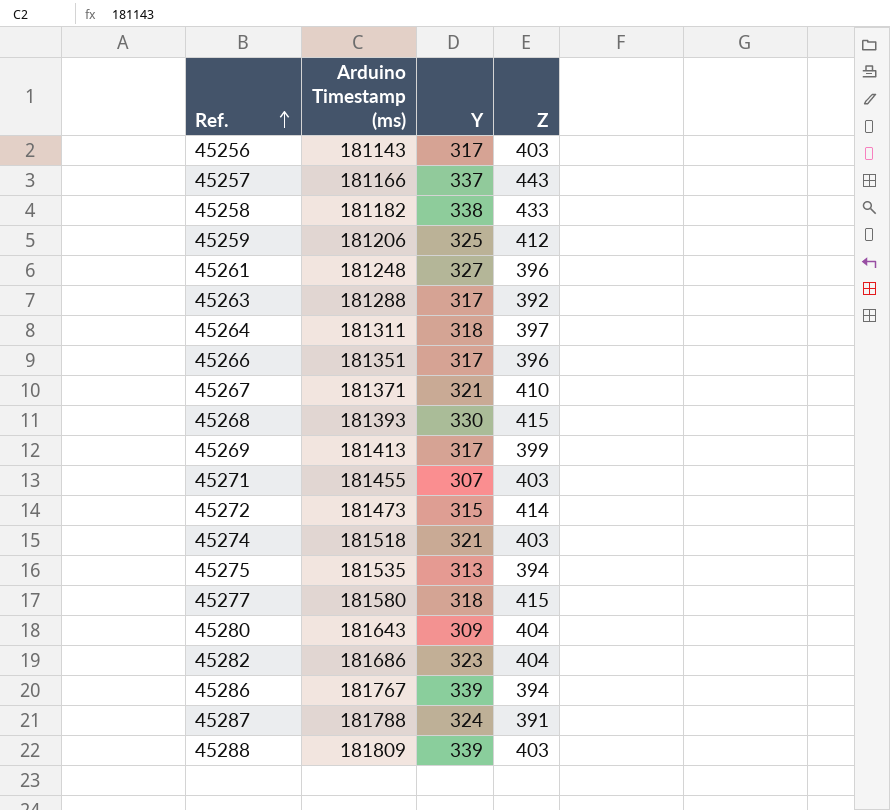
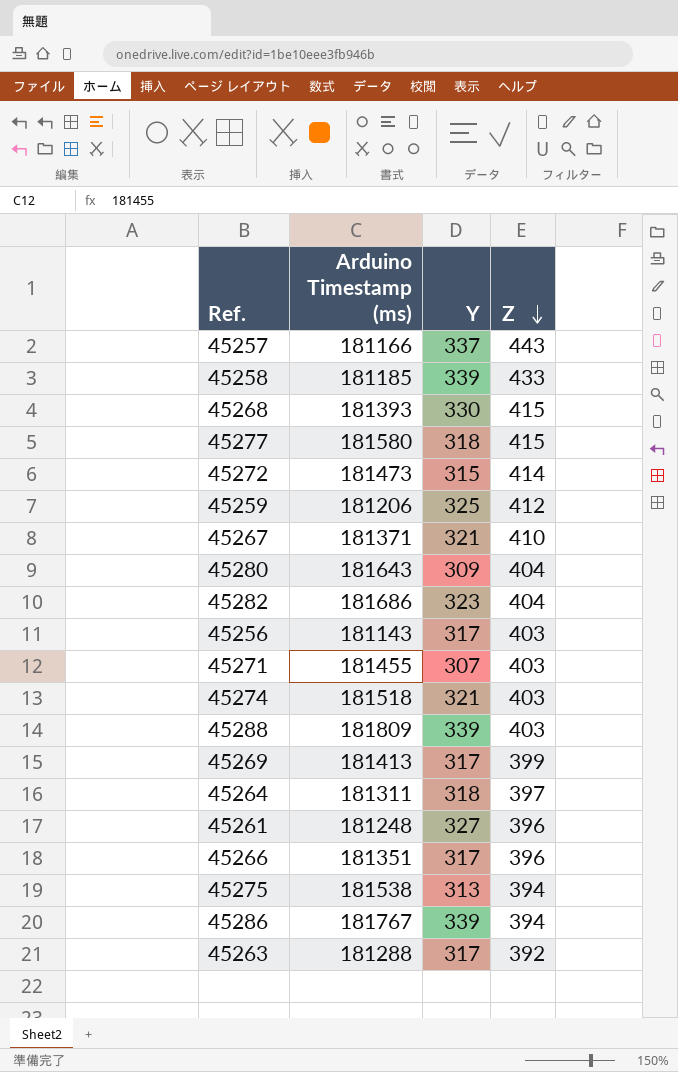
row order: Ref. ascending -> Z descending
row 45287: 181788 | 324 | 391 -> none
45258 | Arduino Timestamp (ms): 181182 -> 181185
45258 | Y: 338 -> 339
45275 | Arduino Timestamp (ms): 181535 -> 181538

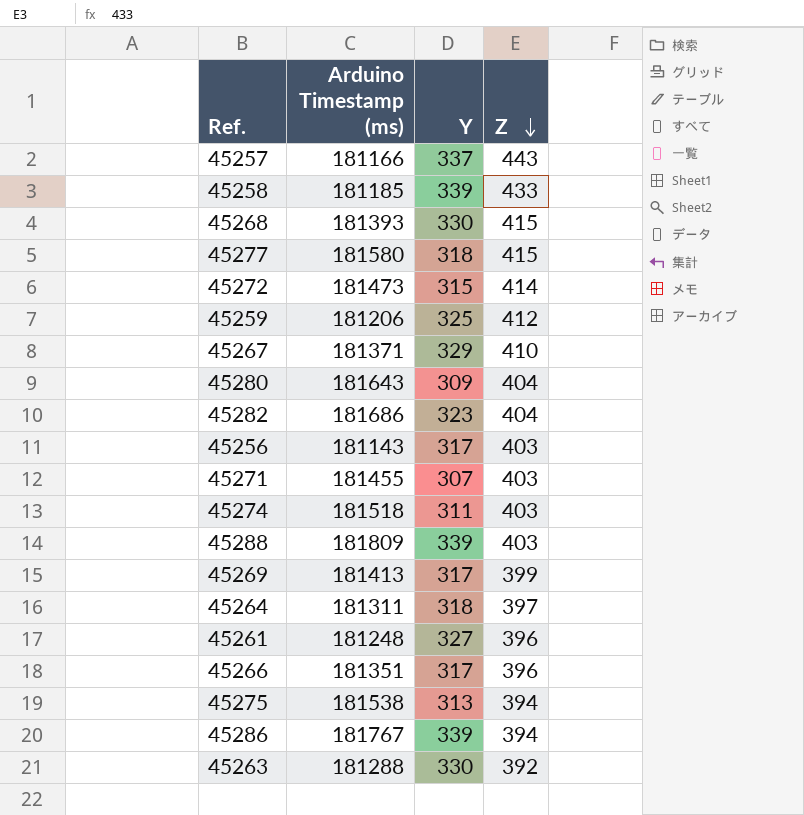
45267 | Y: 321 -> 329
45274 | Y: 321 -> 311
45263 | Y: 317 -> 330

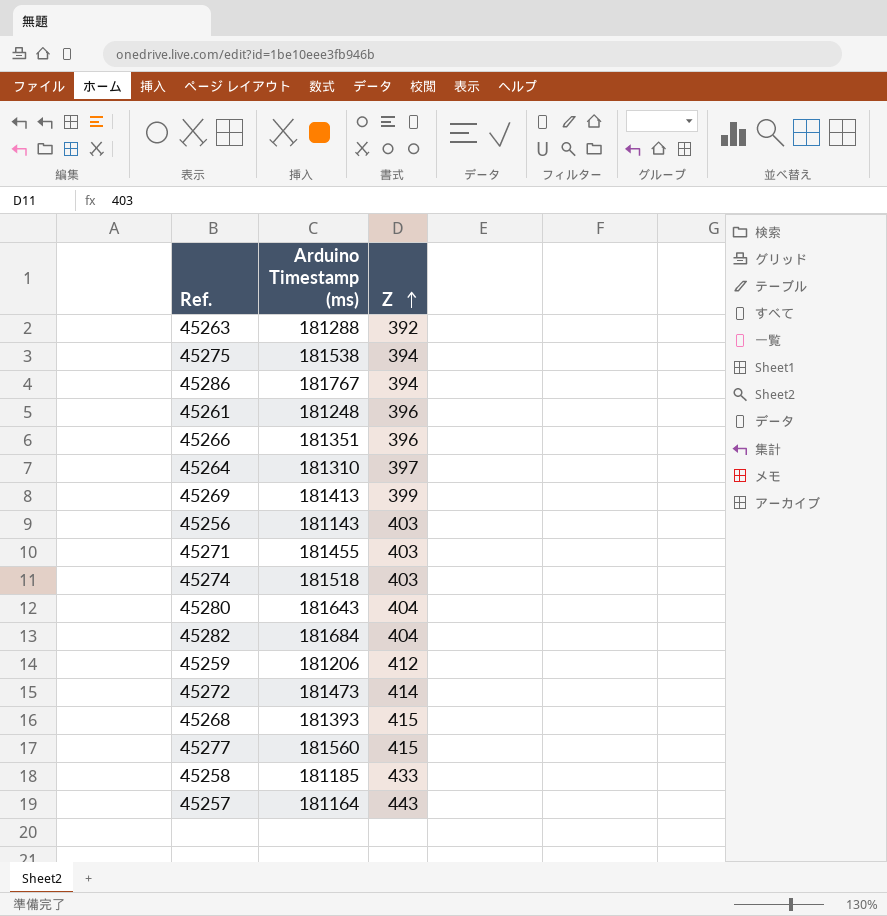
row order: Z descending -> Z ascending
column Y | position: 3 -> none
row 45267: 181371 | 329 | 410 -> none
row 45288: 181809 | 339 | 403 -> none
45264 | Arduino Timestamp (ms): 181311 -> 181310
45282 | Arduino Timestamp (ms): 181686 -> 181684
45277 | Arduino Timestamp (ms): 181580 -> 181560
45257 | Arduino Timestamp (ms): 181166 -> 181164

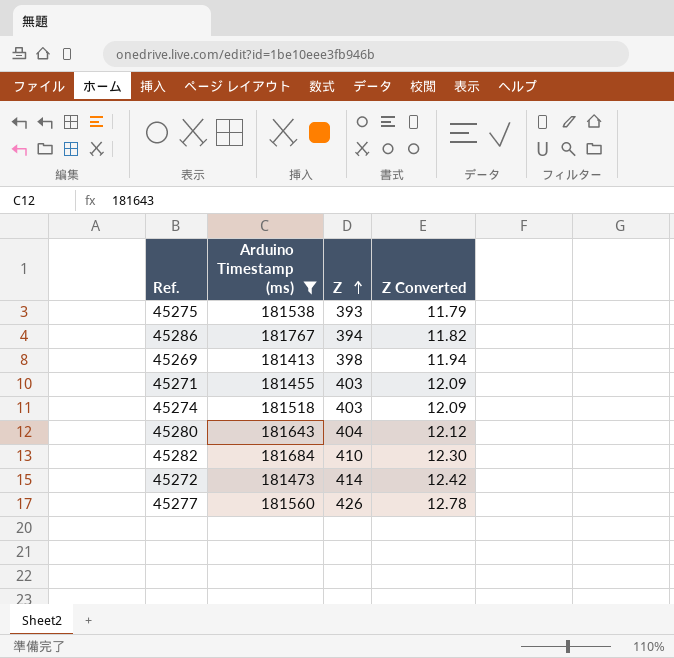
filter: none -> Arduino Timestamp (ms) >= 181413
column Z Converted | formula: none -> [Z] * 0.03
45275 | Z: 394 -> 393
45269 | Z: 399 -> 398
45282 | Z: 404 -> 410
45277 | Z: 415 -> 426

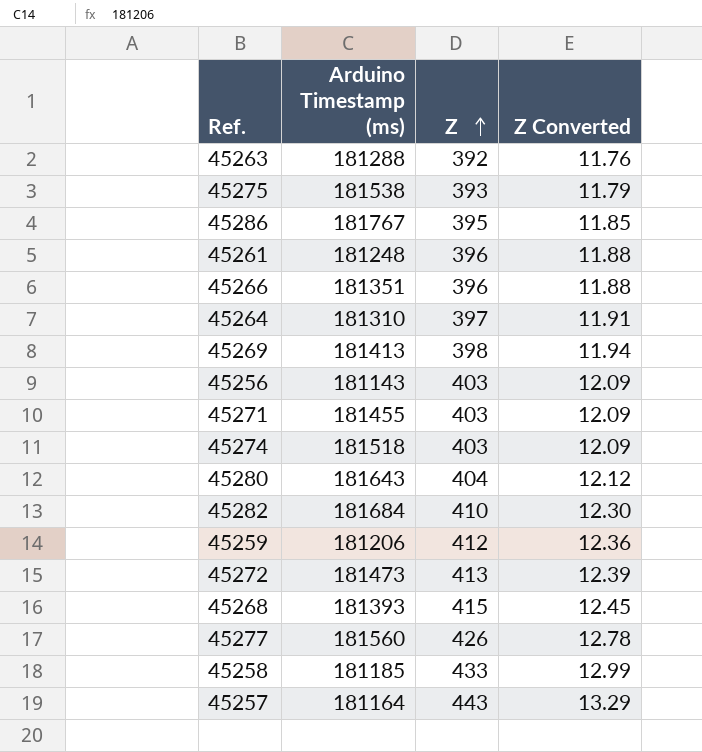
filter: Arduino Timestamp (ms) >= 181413 -> none
45286 | Z: 394 -> 395
45286 | Z Converted: 11.82 -> 11.85
45272 | Z: 414 -> 413
45272 | Z Converted: 12.42 -> 12.39

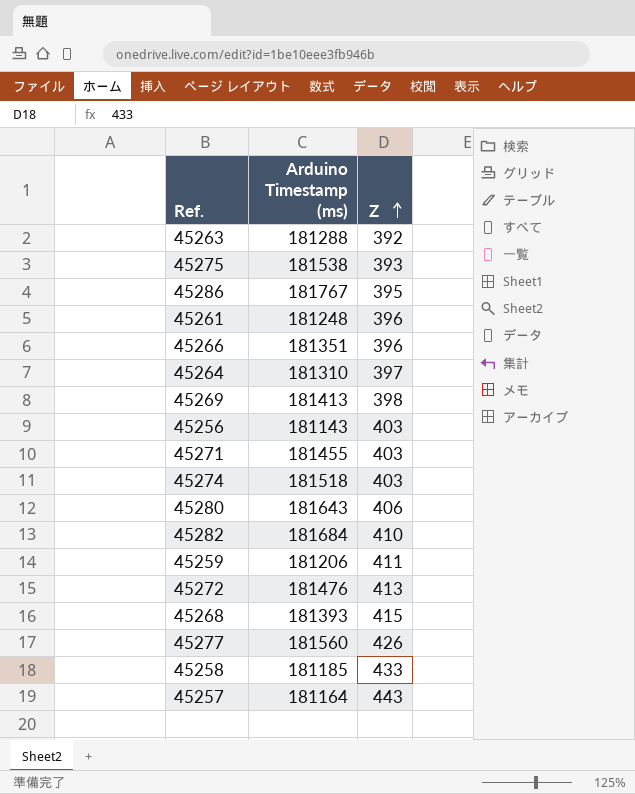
column Z Converted | formula: [Z] * 0.03 -> none
45280 | Z: 404 -> 406
45259 | Z: 412 -> 411
45272 | Arduino Timestamp (ms): 181473 -> 181476

